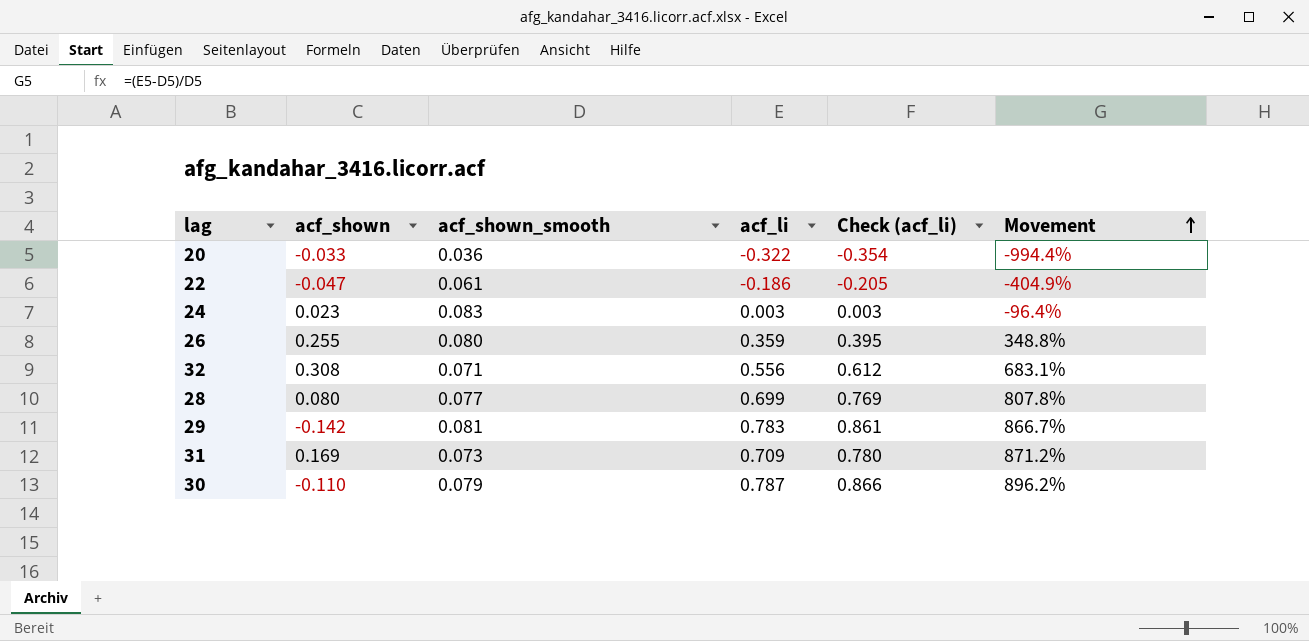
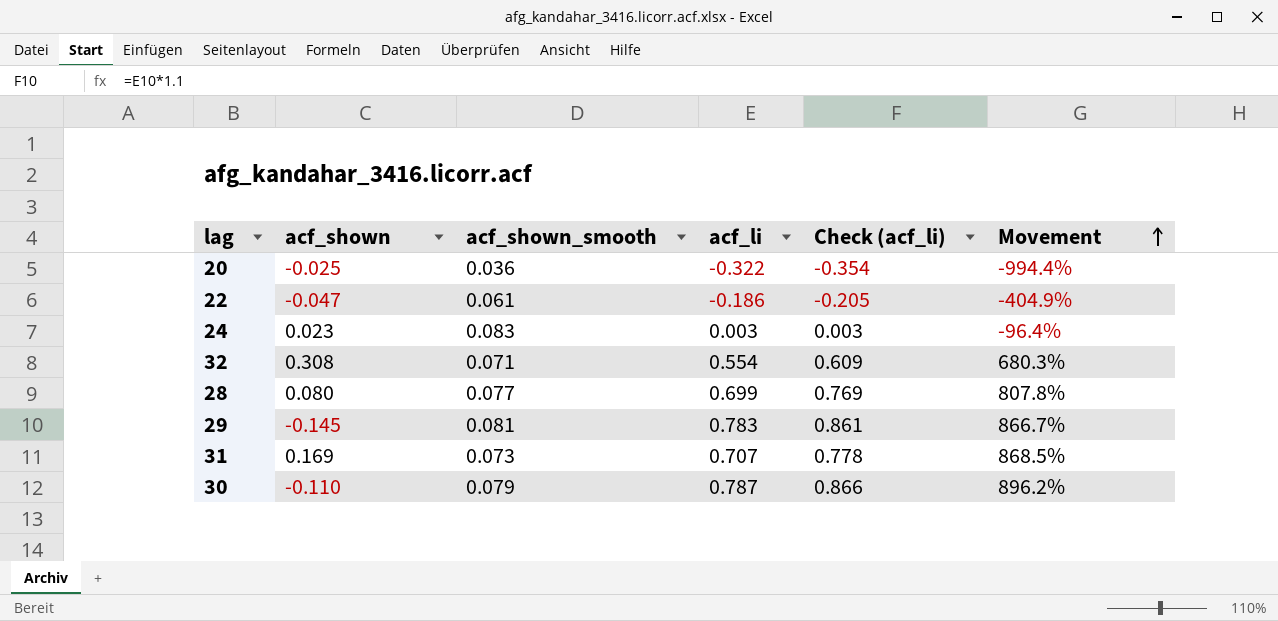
row 26: 0.255 | 0.080 | 0.359 | 0.395 | 348.8% -> none
20 | acf_shown: -0.033 -> -0.025
32 | acf_li: 0.556 -> 0.554
32 | Check (acf_li): 0.612 -> 0.609
32 | Movement: 683.1% -> 680.3%
29 | acf_shown: -0.142 -> -0.145
31 | acf_li: 0.709 -> 0.707
31 | Check (acf_li): 0.780 -> 0.778
31 | Movement: 871.2% -> 868.5%

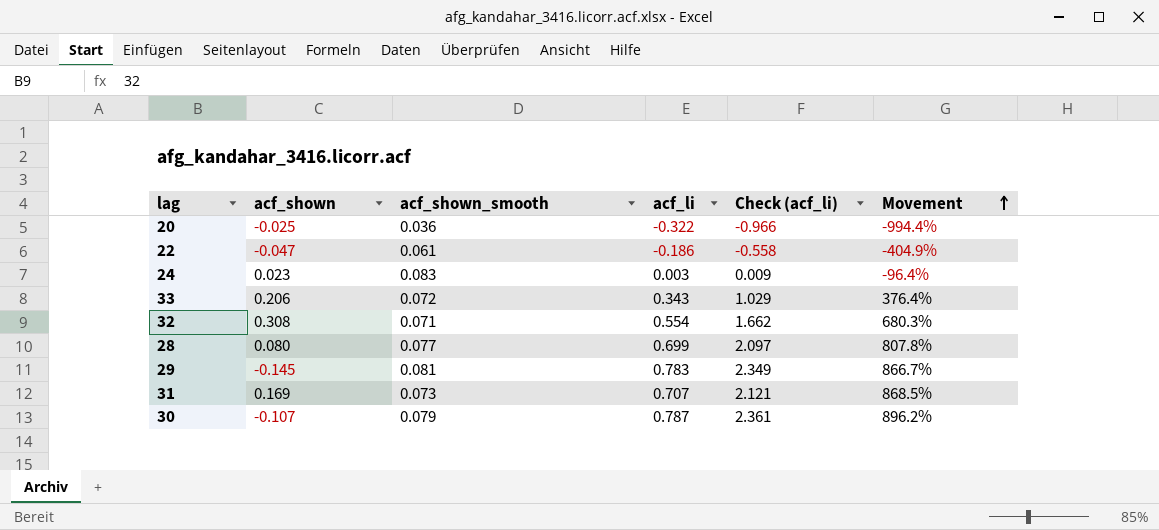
column Check (acf_li) | formula: [acf_li] * 1.1 -> [acf_li] * 3
row 33: none -> 0.206 | 0.072 | 0.343 | 1.029 | 376.4%
30 | acf_shown: -0.110 -> -0.107

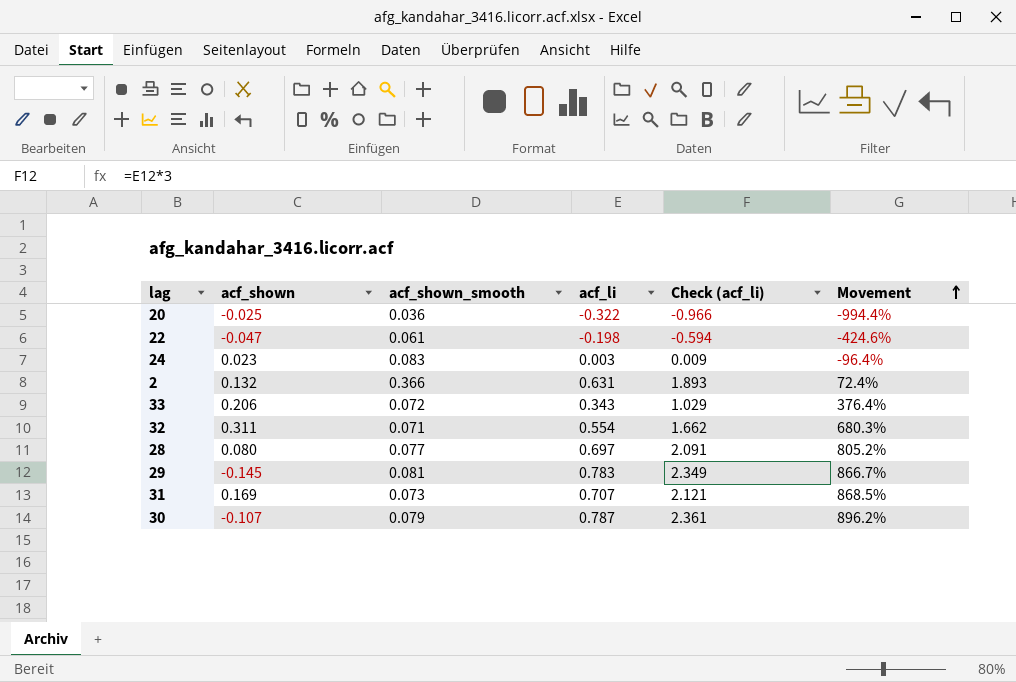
22 | acf_li: -0.186 -> -0.198
22 | Check (acf_li): -0.558 -> -0.594
22 | Movement: -404.9% -> -424.6%
row 2: none -> 0.132 | 0.366 | 0.631 | 1.893 | 72.4%
32 | acf_shown: 0.308 -> 0.311
28 | acf_li: 0.699 -> 0.697
28 | Check (acf_li): 2.097 -> 2.091
28 | Movement: 807.8% -> 805.2%

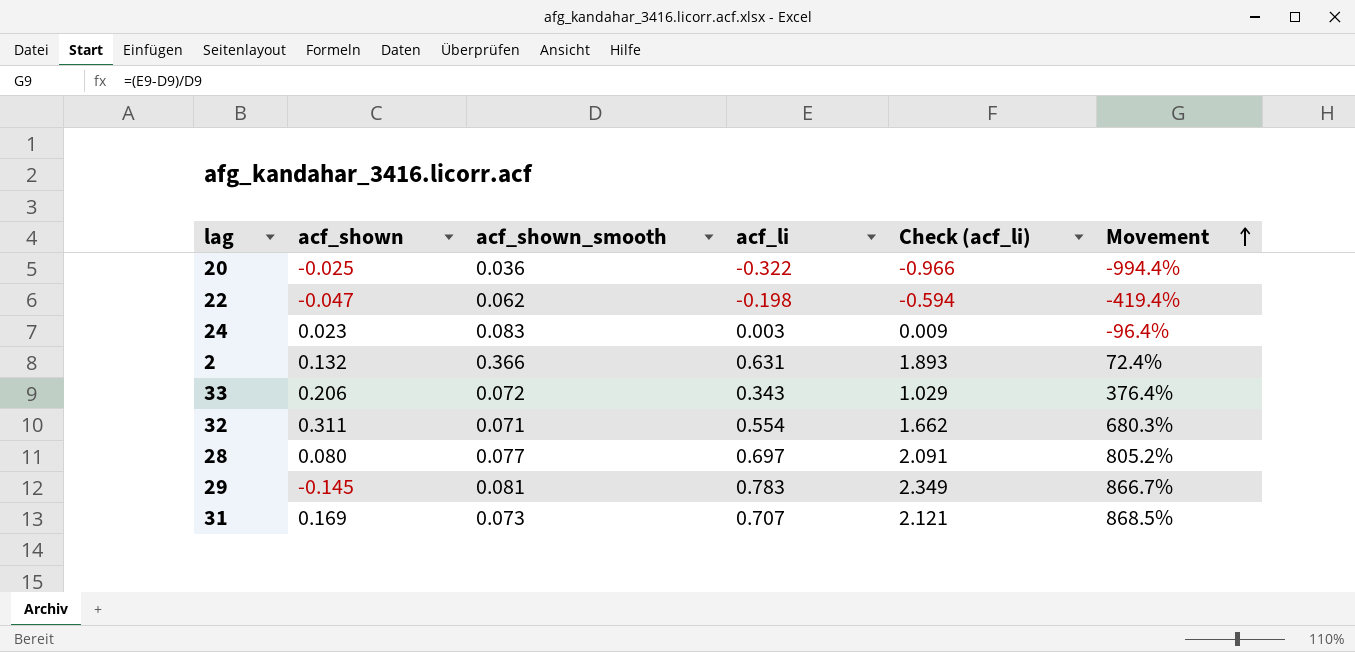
row 30: -0.107 | 0.079 | 0.787 | 2.361 | 896.2% -> none
22 | acf_shown_smooth: 0.061 -> 0.062
22 | Movement: -424.6% -> -419.4%

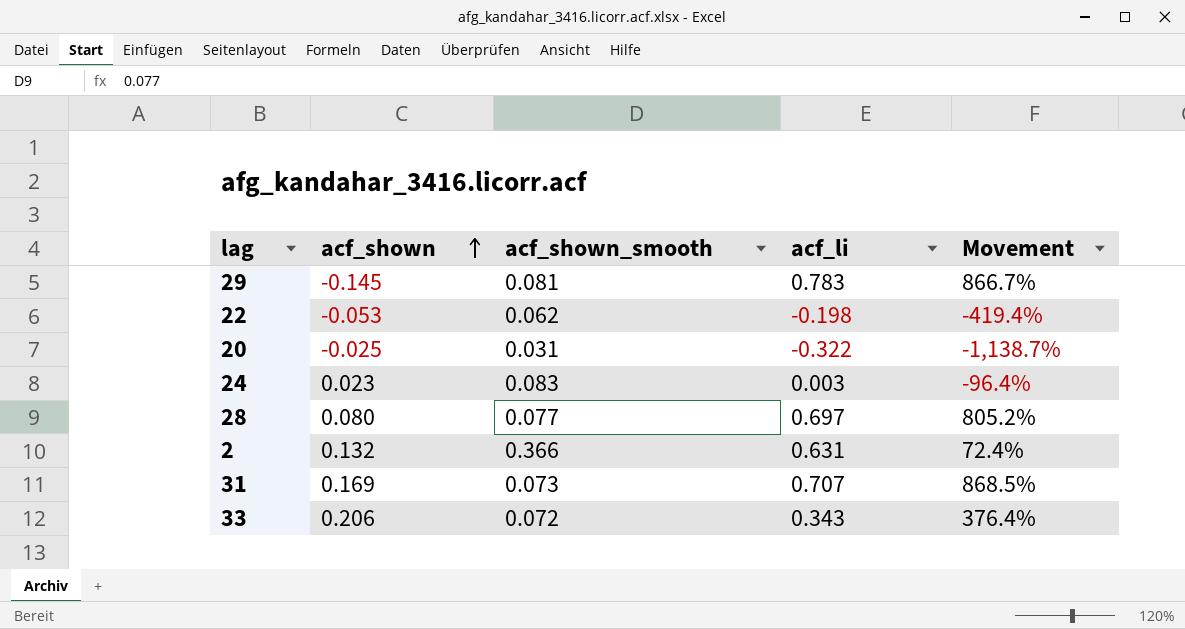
row order: Movement ascending -> acf_shown ascending
column Check (acf_li) | formula: [acf_li] * 3 -> none
row 32: 0.311 | 0.071 | 0.554 | 1.662 | 680.3% -> none
22 | acf_shown: -0.047 -> -0.053
20 | acf_shown_smooth: 0.036 -> 0.031
20 | Movement: -994.4% -> -1,138.7%

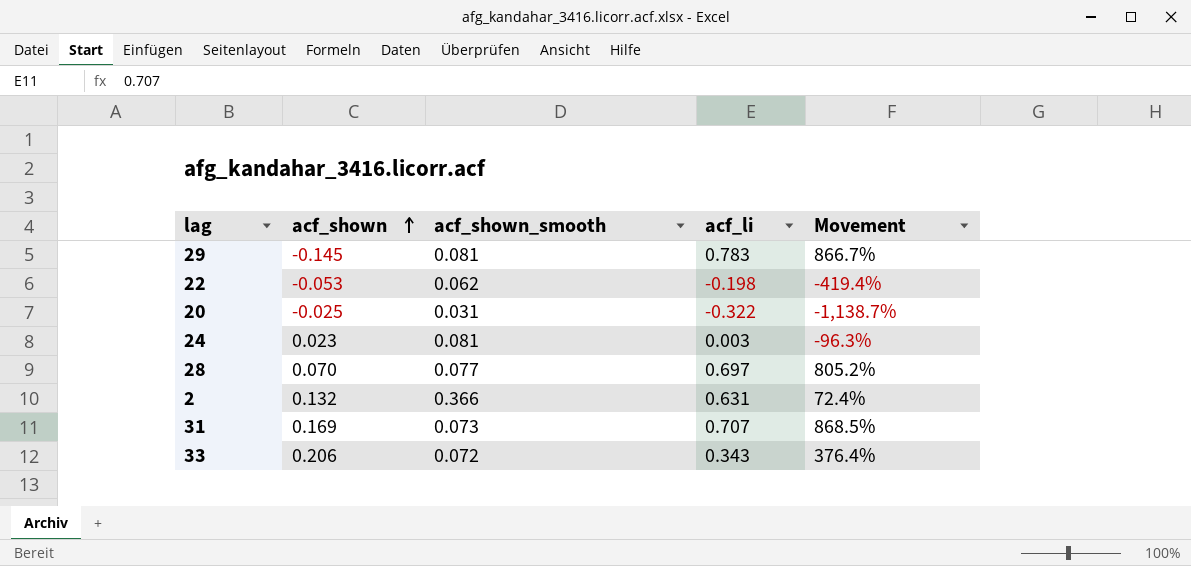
24 | acf_shown_smooth: 0.083 -> 0.081
24 | Movement: -96.4% -> -96.3%
28 | acf_shown: 0.080 -> 0.070

